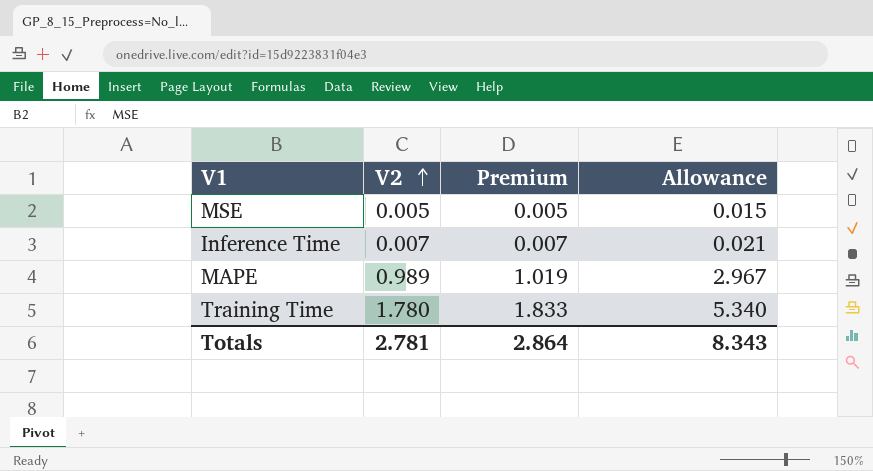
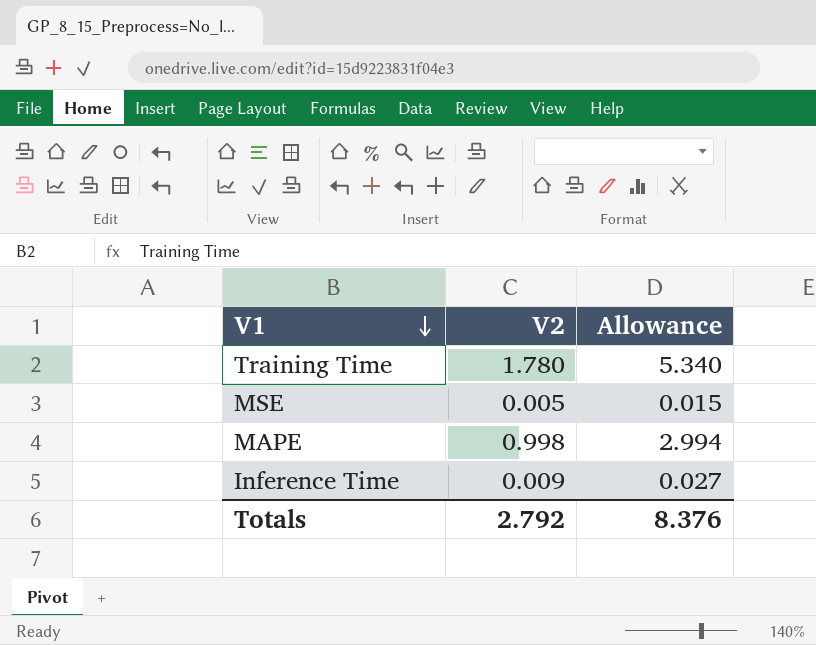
row order: V2 ascending -> V1 descending
column Premium | formula: [V2] * 1.03 -> none
MAPE | V2: 0.989 -> 0.998
MAPE | Allowance: 2.967 -> 2.994
Inference Time | V2: 0.007 -> 0.009
Inference Time | Allowance: 0.021 -> 0.027
Totals | V2: 2.781 -> 2.792
Totals | Allowance: 8.343 -> 8.376

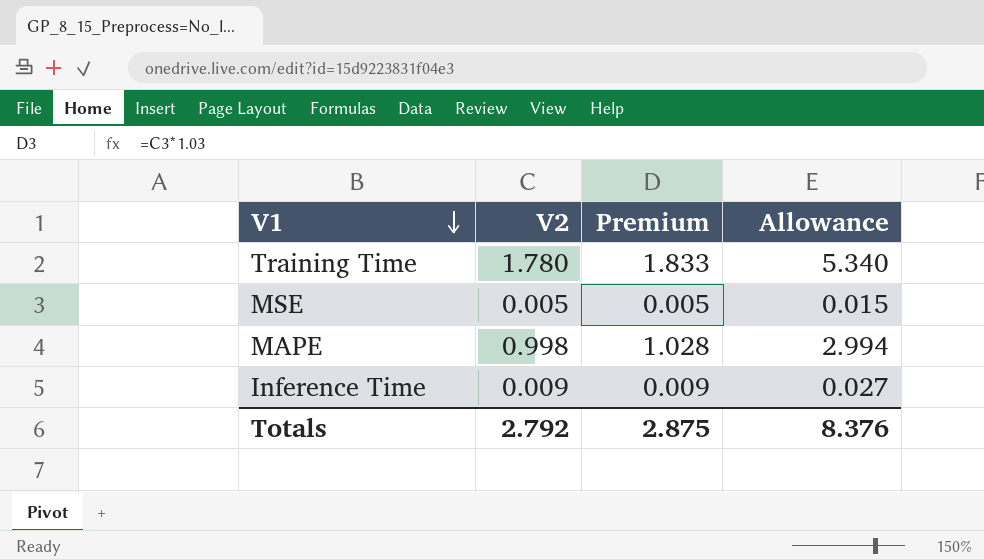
column Premium | formula: none -> [V2] * 1.03

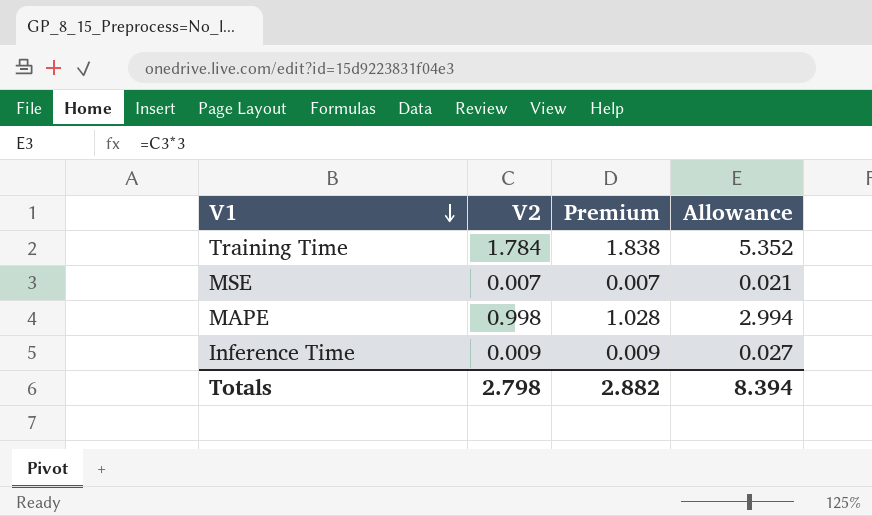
Training Time | V2: 1.780 -> 1.784
Training Time | Premium: 1.833 -> 1.838
Training Time | Allowance: 5.340 -> 5.352
MSE | V2: 0.005 -> 0.007
MSE | Premium: 0.005 -> 0.007
MSE | Allowance: 0.015 -> 0.021
Totals | V2: 2.792 -> 2.798
Totals | Premium: 2.875 -> 2.882
Totals | Allowance: 8.376 -> 8.394

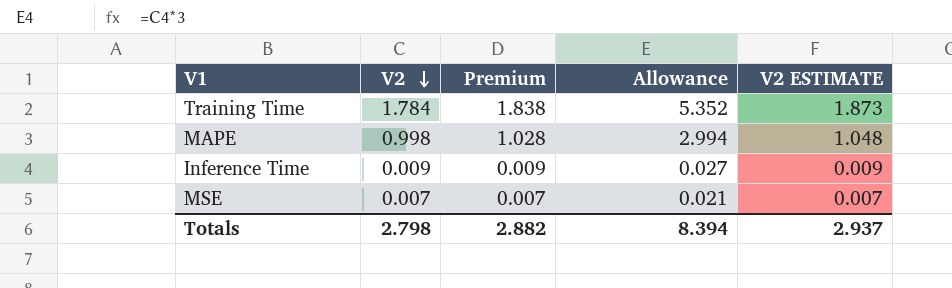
row order: V1 descending -> V2 descending
column V2 ESTIMATE | formula: none -> [V2] * 1.05

